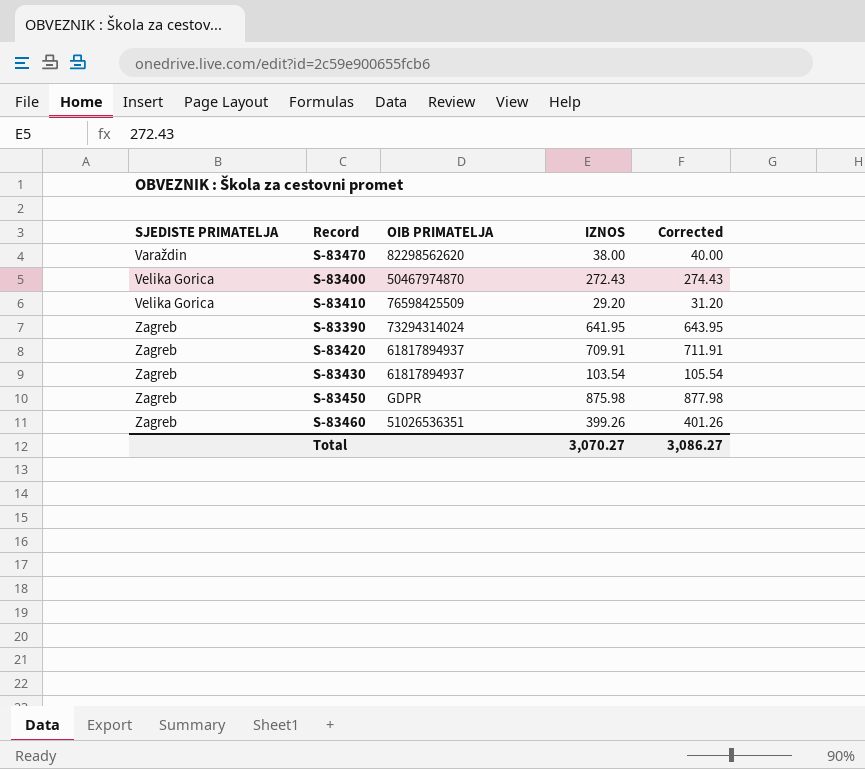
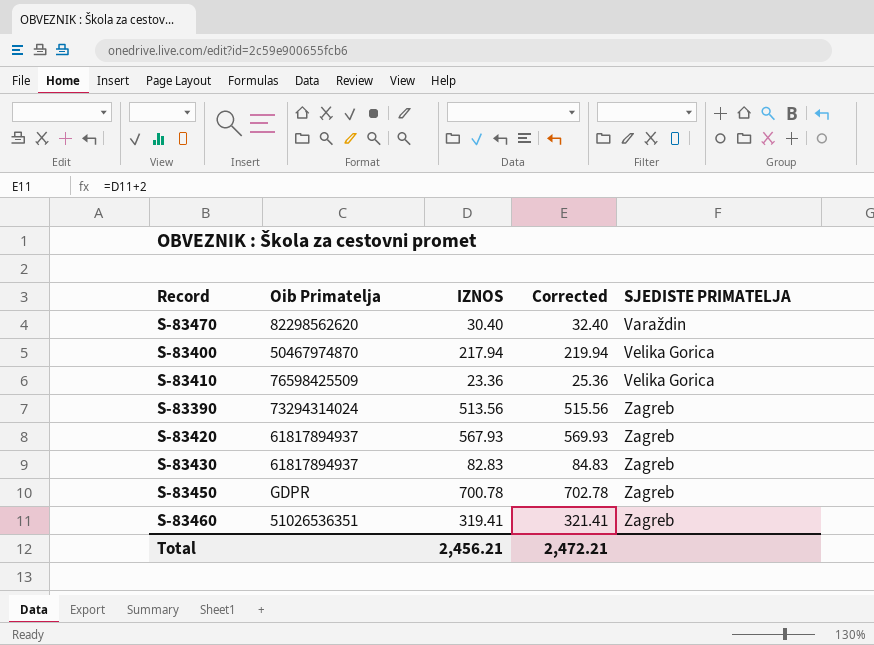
column name: OIB PRIMATELJA -> Oib Primatelja
column SJEDISTE PRIMATELJA | position: 1 -> 5
S-83470 | IZNOS: 38.00 -> 30.40
S-83470 | Corrected: 40.00 -> 32.40
S-83400 | IZNOS: 272.43 -> 217.94
S-83400 | Corrected: 274.43 -> 219.94
S-83410 | IZNOS: 29.20 -> 23.36
S-83410 | Corrected: 31.20 -> 25.36
S-83390 | IZNOS: 641.95 -> 513.56
S-83390 | Corrected: 643.95 -> 515.56
S-83420 | IZNOS: 709.91 -> 567.93
S-83420 | Corrected: 711.91 -> 569.93
S-83430 | IZNOS: 103.54 -> 82.83
S-83430 | Corrected: 105.54 -> 84.83
S-83450 | IZNOS: 875.98 -> 700.78
S-83450 | Corrected: 877.98 -> 702.78
S-83460 | IZNOS: 399.26 -> 319.41
S-83460 | Corrected: 401.26 -> 321.41
Total | IZNOS: 3,070.27 -> 2,456.21
Total | Corrected: 3,086.27 -> 2,472.21

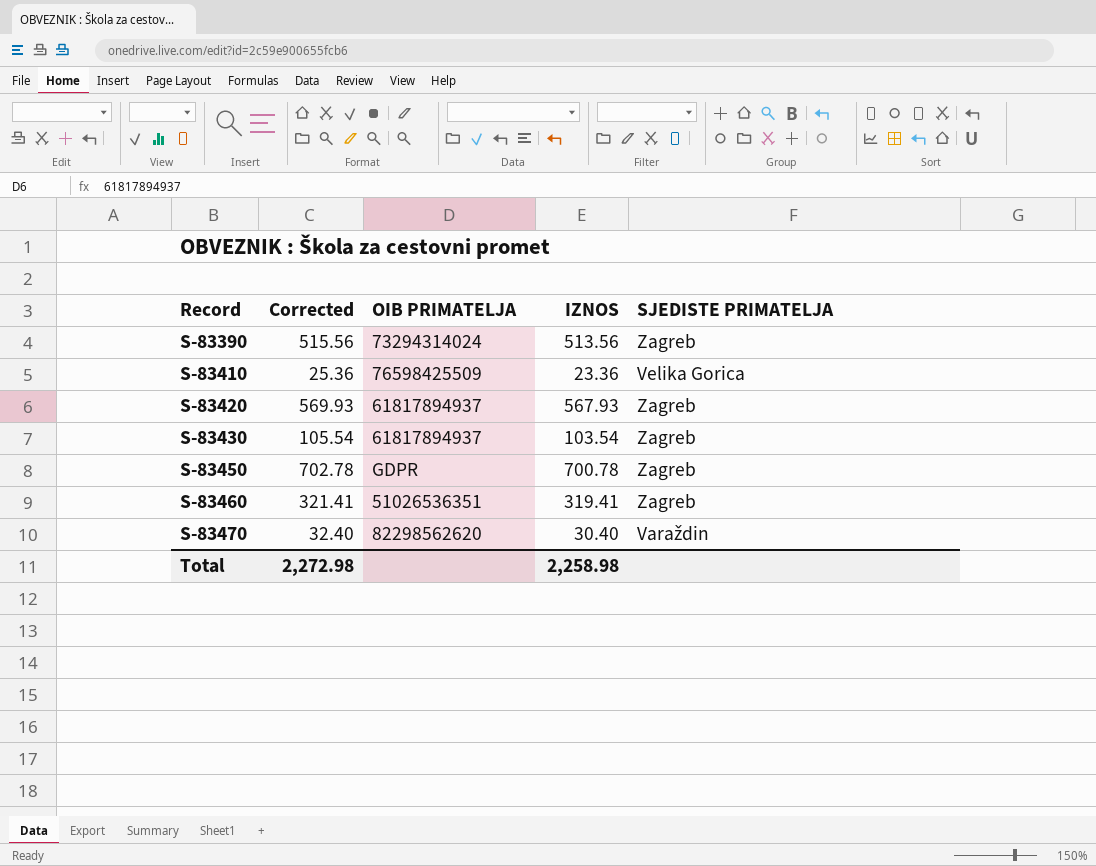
row order: SJEDISTE PRIMATELJA ascending -> Record ascending
column Corrected | position: 4 -> 2
column name: Oib Primatelja -> OIB PRIMATELJA
row S-83400: 50467974870 | 217.94 | 219.94 | Velika Gorica -> none
S-83430 | Corrected: 84.83 -> 105.54
S-83430 | IZNOS: 82.83 -> 103.54
Total | Corrected: 2,472.21 -> 2,272.98
Total | IZNOS: 2,456.21 -> 2,258.98

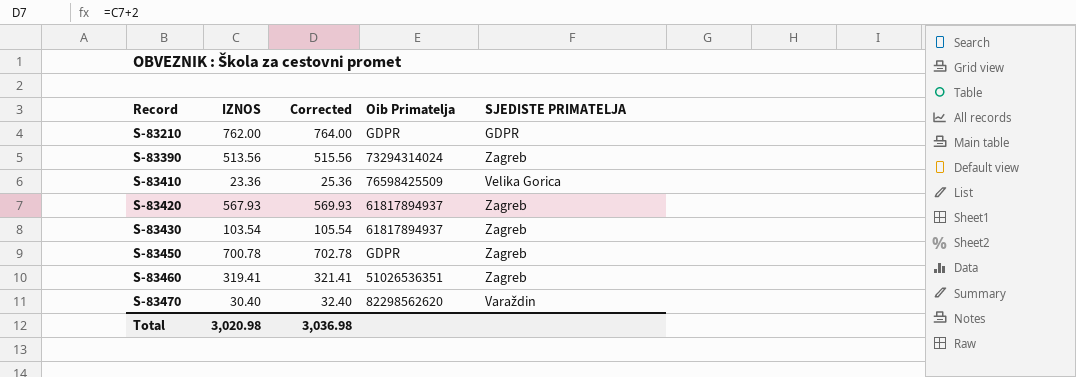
column IZNOS | position: 4 -> 2
column name: OIB PRIMATELJA -> Oib Primatelja
row S-83210: none -> 762.00 | 764.00 | GDPR | GDPR
Total | IZNOS: 2,258.98 -> 3,020.98
Total | Corrected: 2,272.98 -> 3,036.98

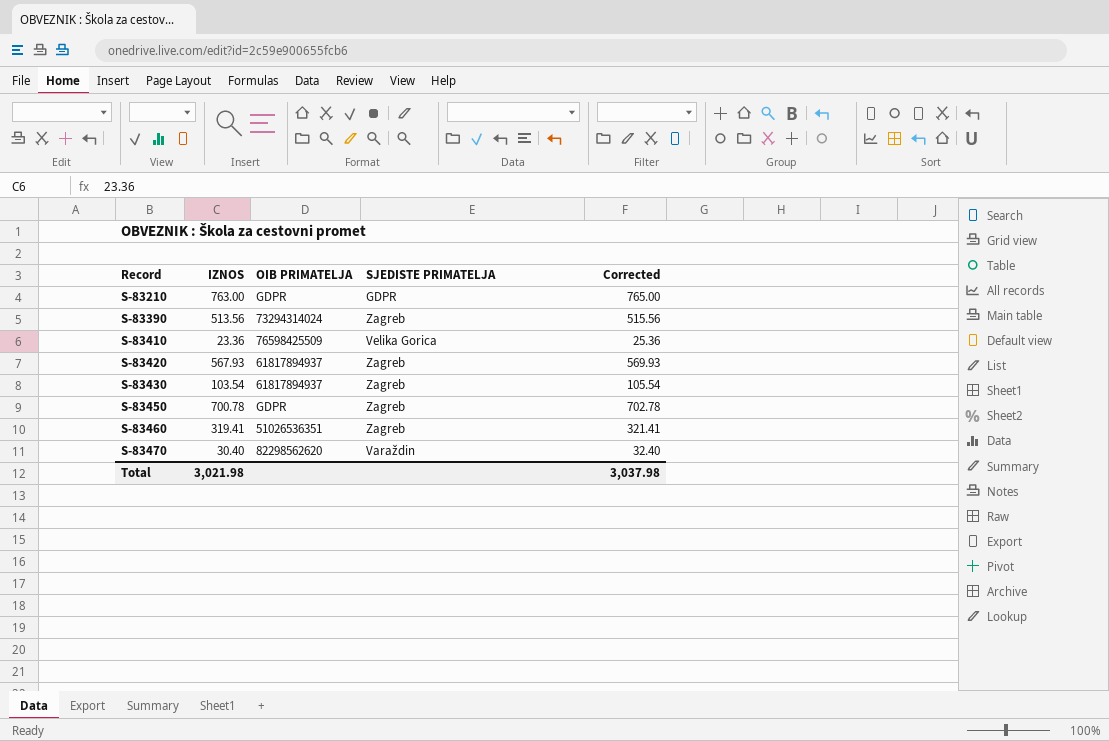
column name: Oib Primatelja -> OIB PRIMATELJA
column Corrected | position: 3 -> 5
S-83210 | IZNOS: 762.00 -> 763.00
S-83210 | Corrected: 764.00 -> 765.00
Total | IZNOS: 3,020.98 -> 3,021.98
Total | Corrected: 3,036.98 -> 3,037.98

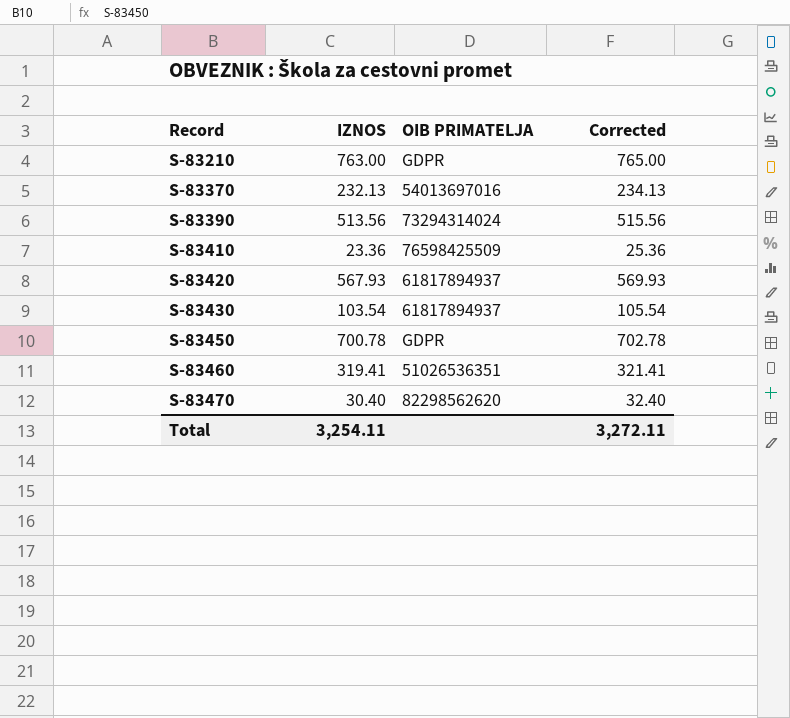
column SJEDISTE PRIMATELJA | position: 4 -> none
row S-83370: none -> 232.13 | 54013697016 | 234.13
Total | IZNOS: 3,021.98 -> 3,254.11
Total | Corrected: 3,037.98 -> 3,272.11

